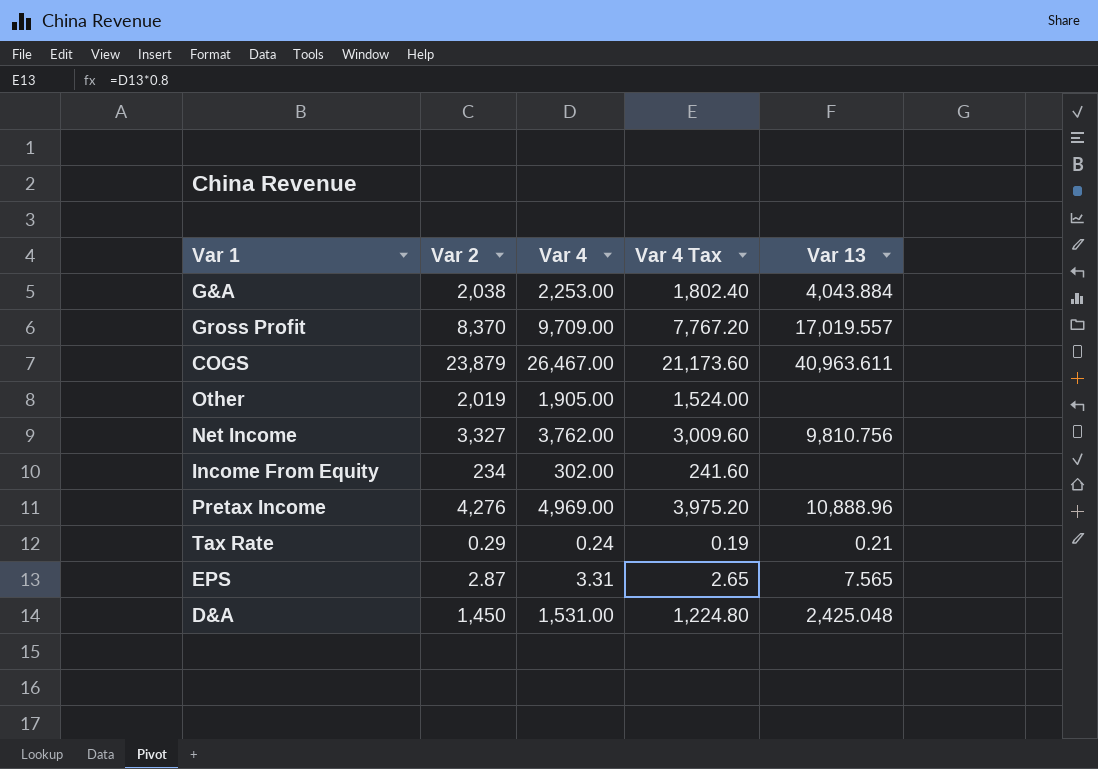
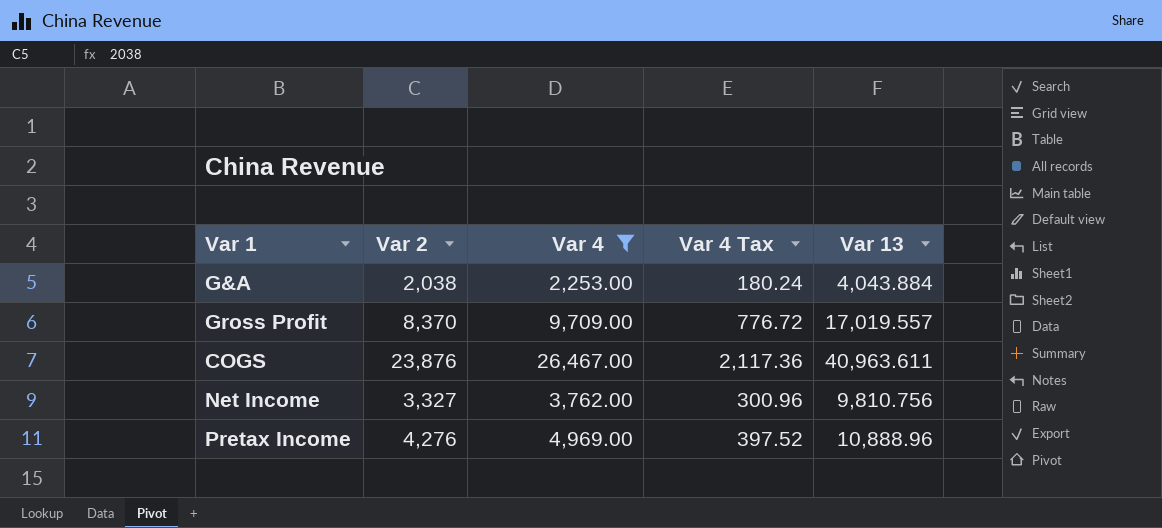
filter: none -> Var 4 >= 2,253.00
column Var 4 Tax | formula: [Var 4] * 0.8 -> [Var 4] * 0.08
COGS | Var 2: 23,879 -> 23,876

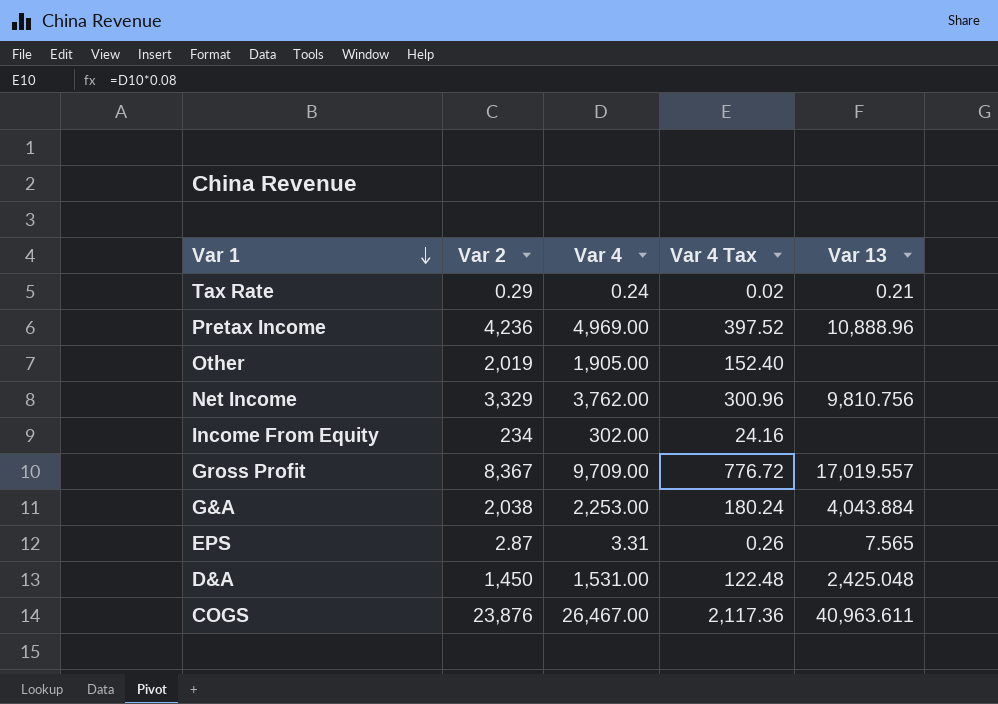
filter: Var 4 >= 2,253.00 -> none
row order: none -> Var 1 descending
Pretax Income | Var 2: 4,276 -> 4,236
Net Income | Var 2: 3,327 -> 3,329
Gross Profit | Var 2: 8,370 -> 8,367

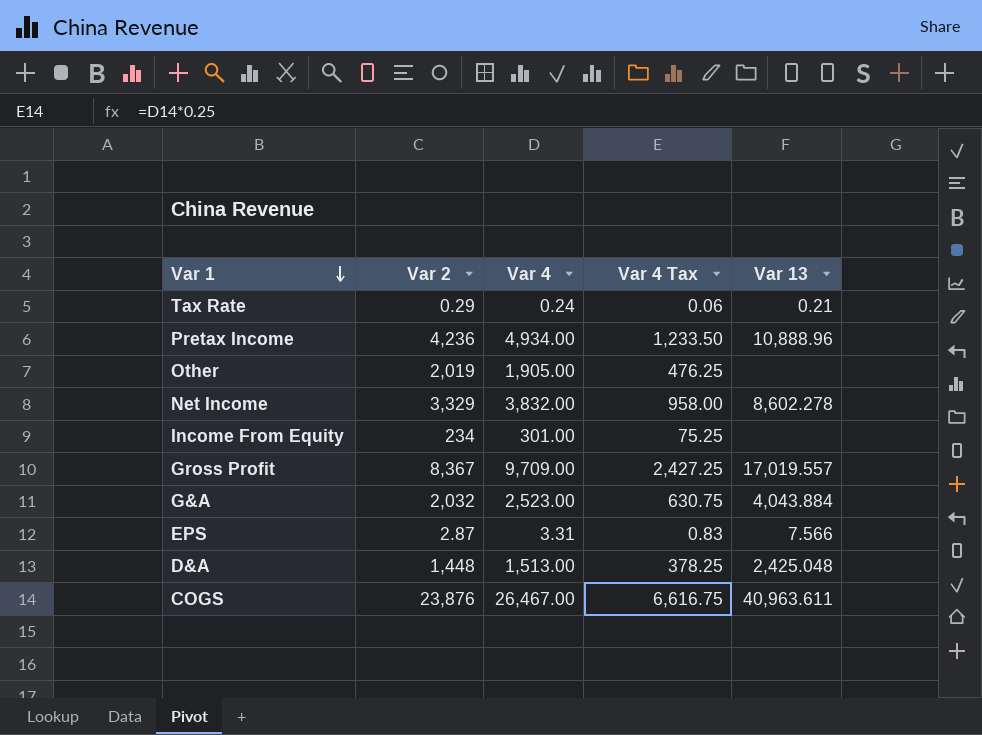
column Var 4 Tax | formula: [Var 4] * 0.08 -> [Var 4] * 0.25
Pretax Income | Var 4: 4,969.00 -> 4,934.00
Net Income | Var 4: 3,762.00 -> 3,832.00
Net Income | Var 13: 9,810.756 -> 8,602.278
Income From Equity | Var 4: 302.00 -> 301.00
G&A | Var 2: 2,038 -> 2,032
G&A | Var 4: 2,253.00 -> 2,523.00
EPS | Var 13: 7.565 -> 7.566
D&A | Var 2: 1,450 -> 1,448
D&A | Var 4: 1,531.00 -> 1,513.00

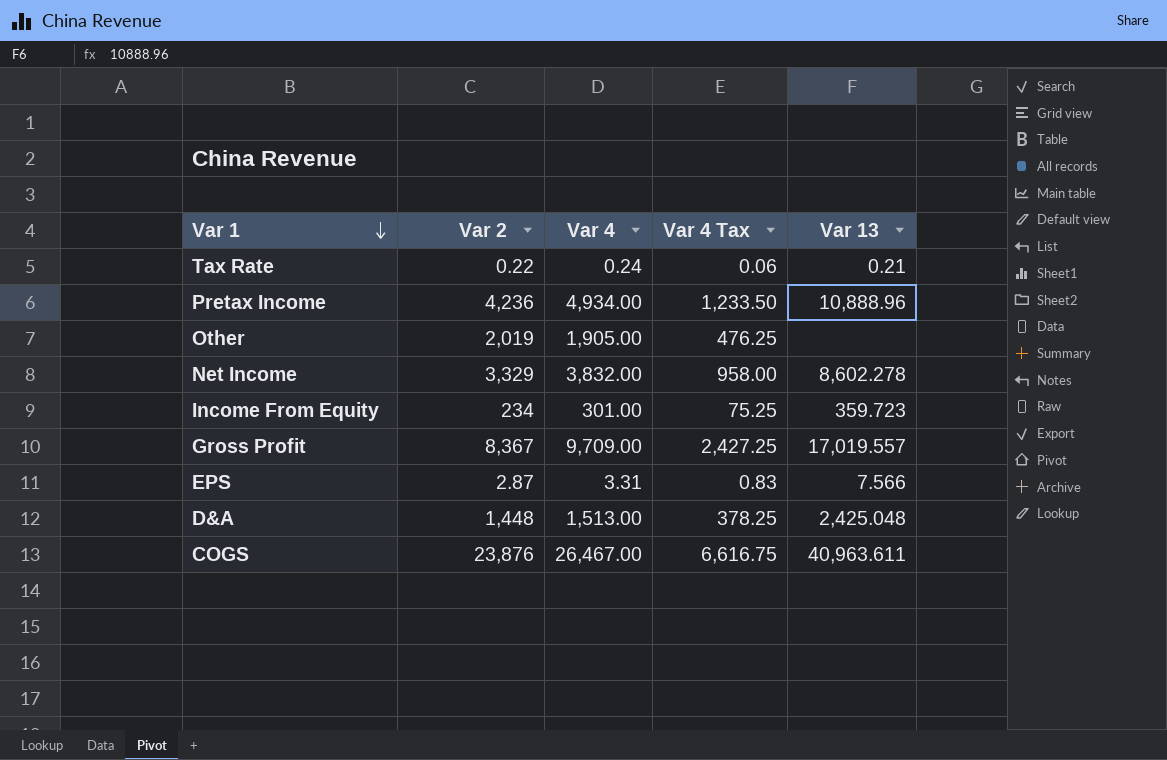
row G&A: 2,032 | 2,523.00 | 630.75 | 4,043.884 -> none
Tax Rate | Var 2: 0.29 -> 0.22
Income From Equity | Var 13: none -> 359.723

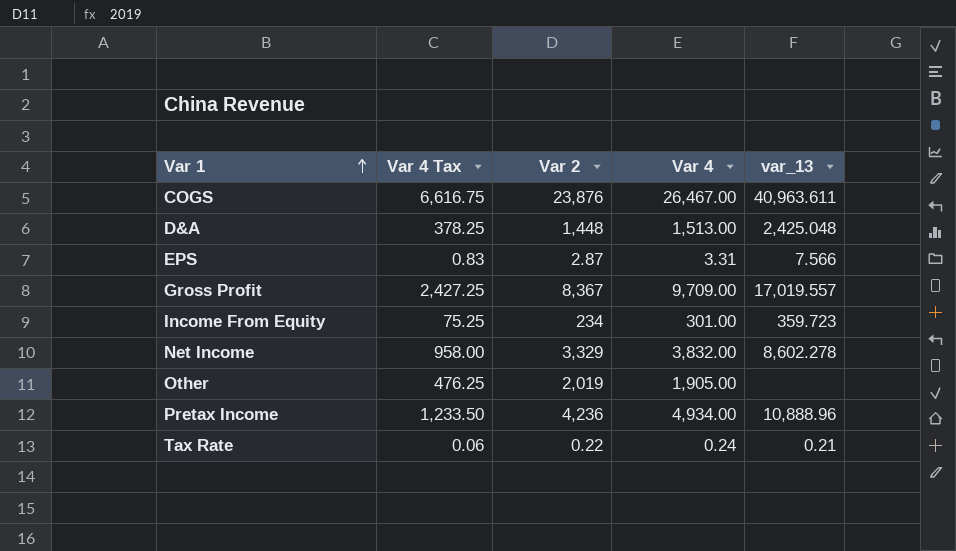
row order: Var 1 descending -> Var 1 ascending
column Var 4 Tax | position: 4 -> 2
column name: Var 13 -> var_13

